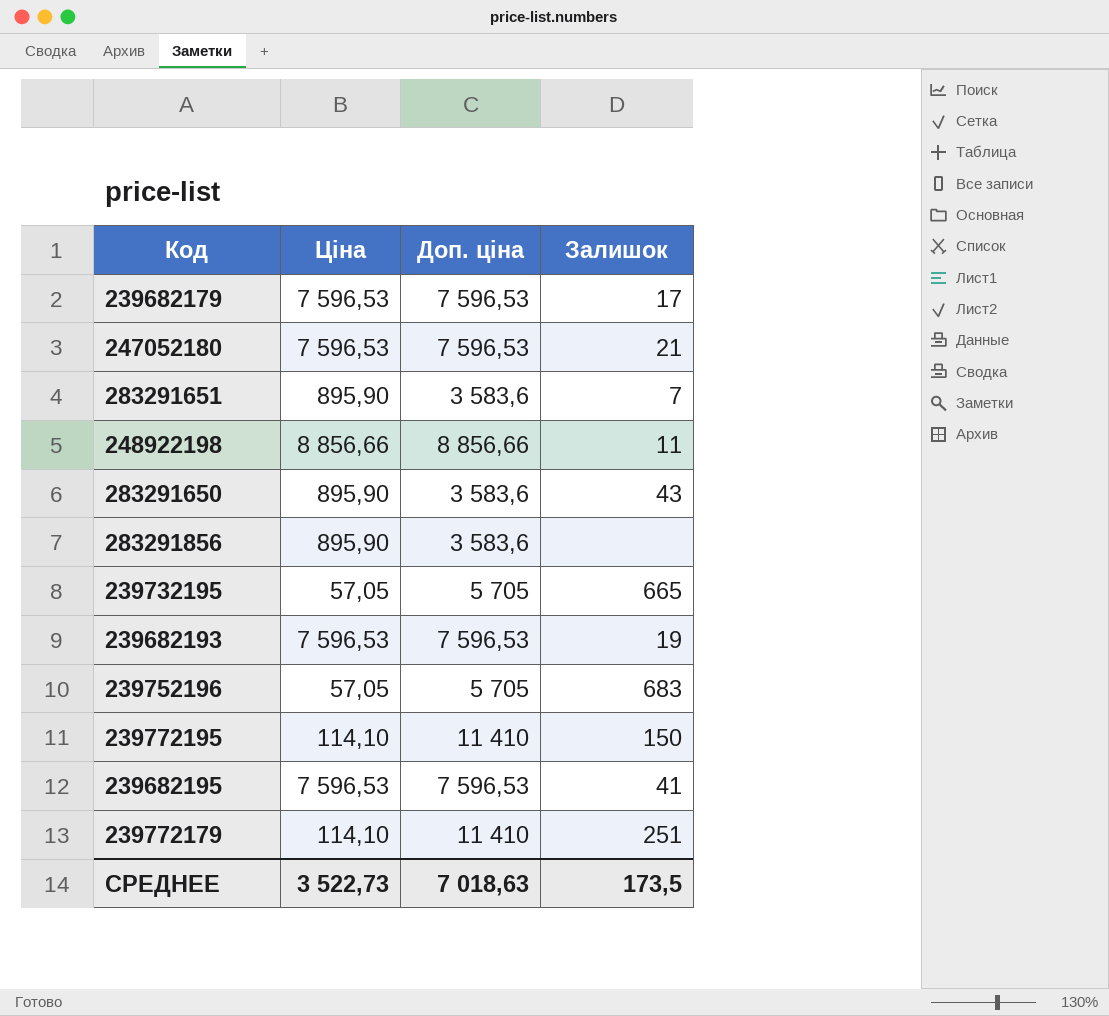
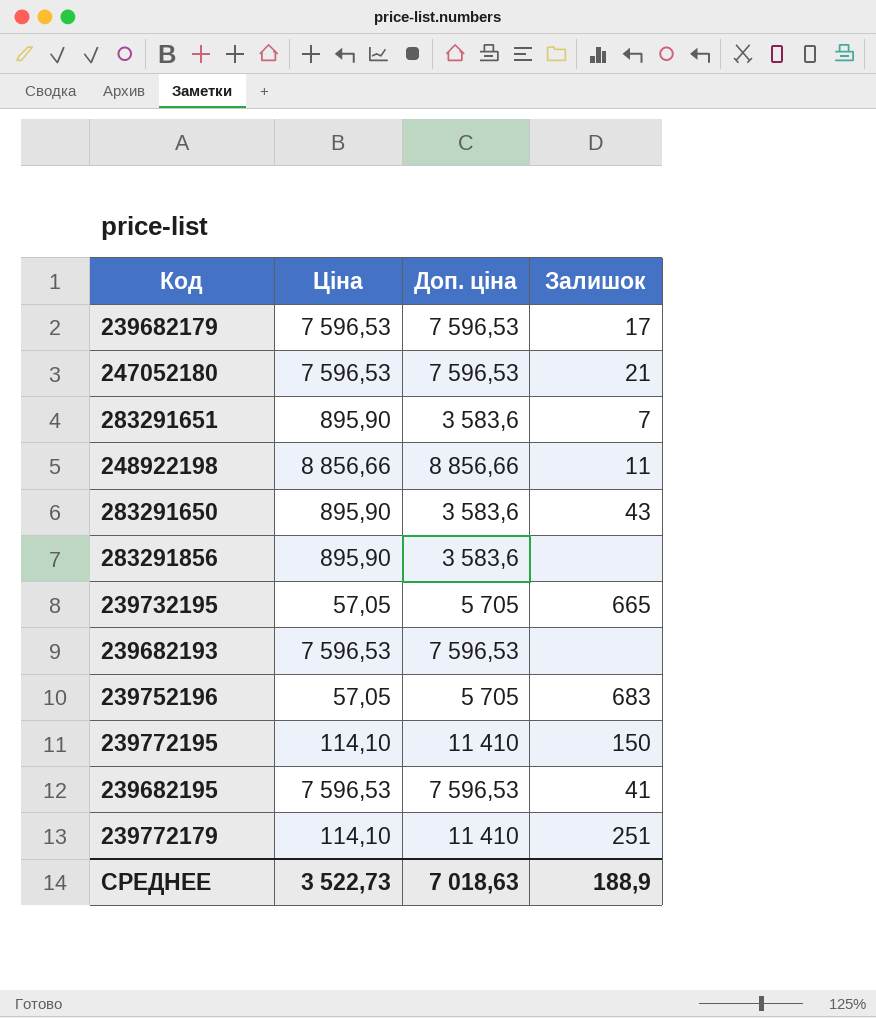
239682193 | Залишок: 19 -> none
СРЕДНЕЕ | Залишок: 173,5 -> 188,9

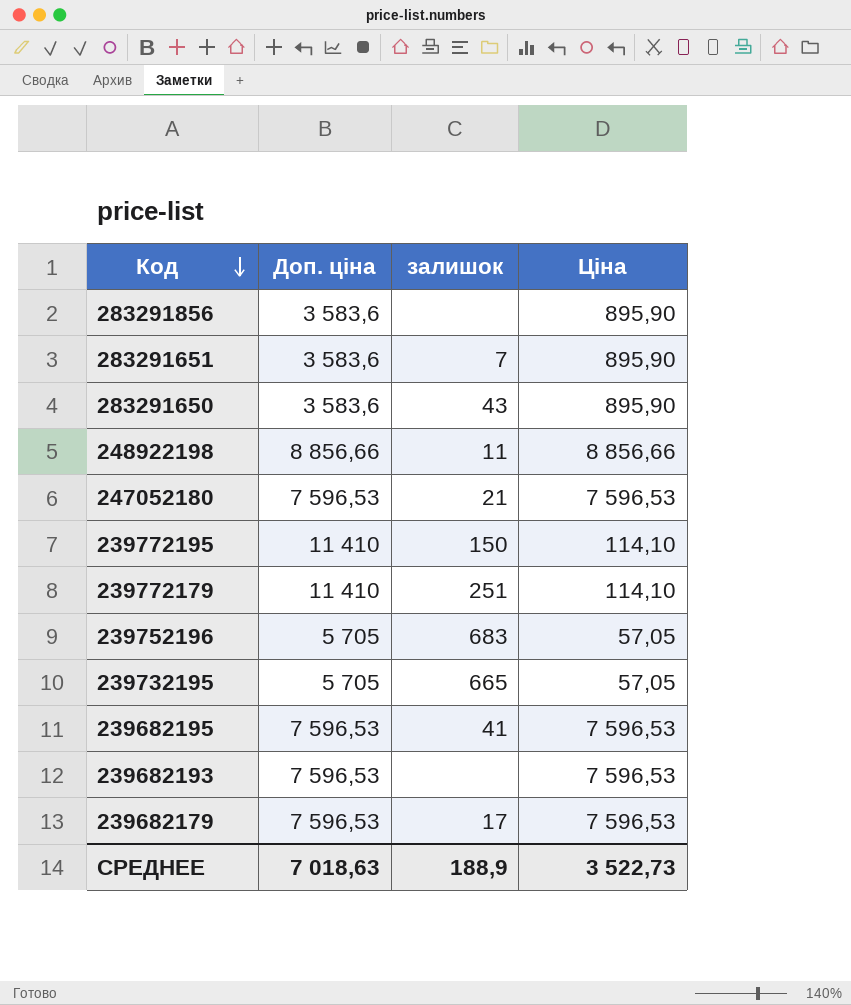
row order: none -> Код descending
column name: Залишок -> залишок
column Ціна | position: 2 -> 4

